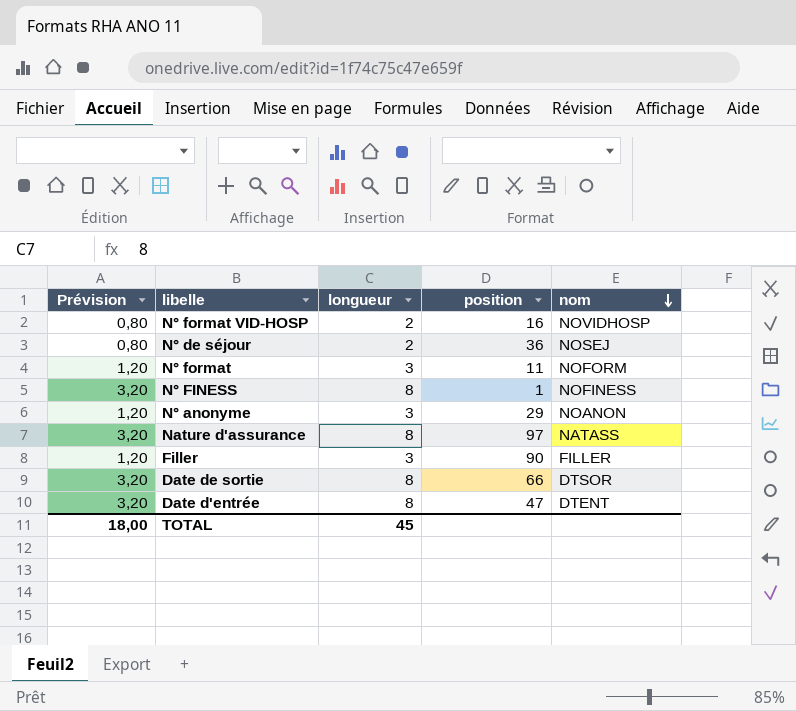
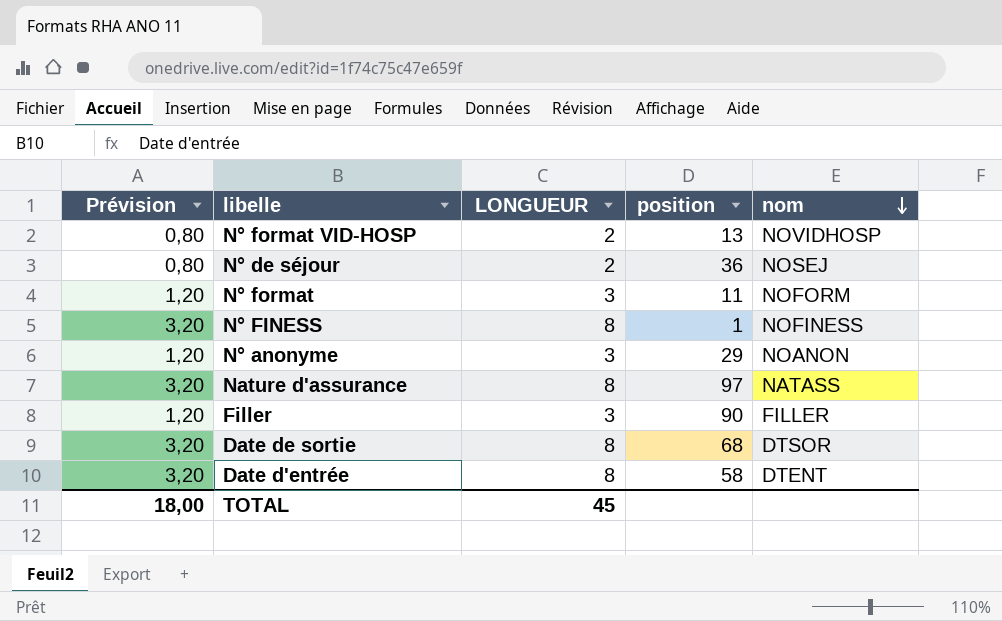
column name: longueur -> LONGUEUR
N° format VID-HOSP | position: 16 -> 13
Date de sortie | position: 66 -> 68
Date d'entrée | position: 47 -> 58

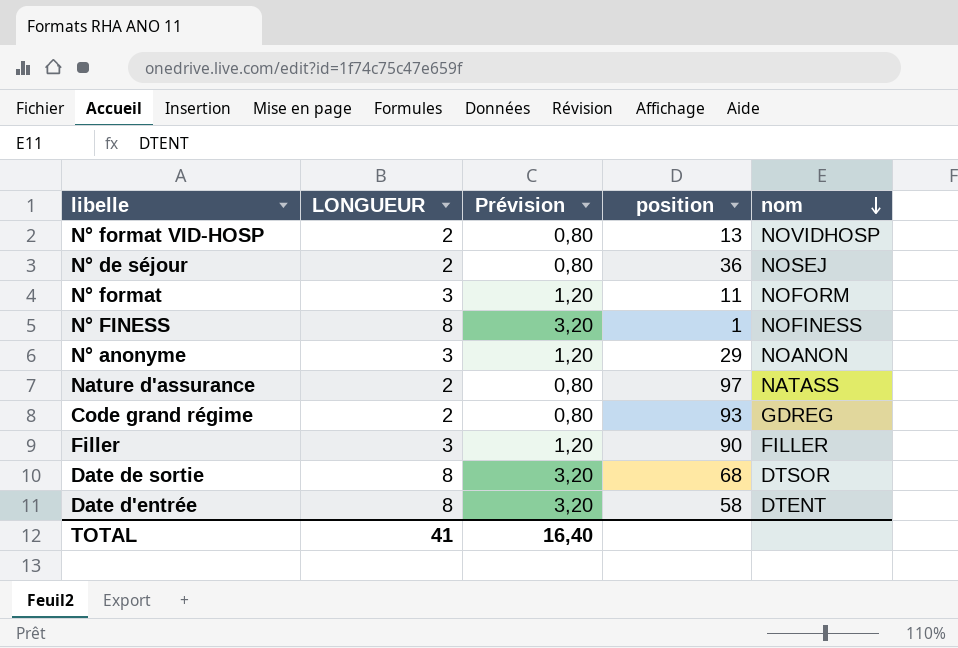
column Prévision | position: 1 -> 3
Nature d'assurance | LONGUEUR: 8 -> 2
Nature d'assurance | Prévision: 3,20 -> 0,80
row Code grand régime: none -> 2 | 0,80 | 93 | GDREG
TOTAL | LONGUEUR: 45 -> 41
TOTAL | Prévision: 18,00 -> 16,40

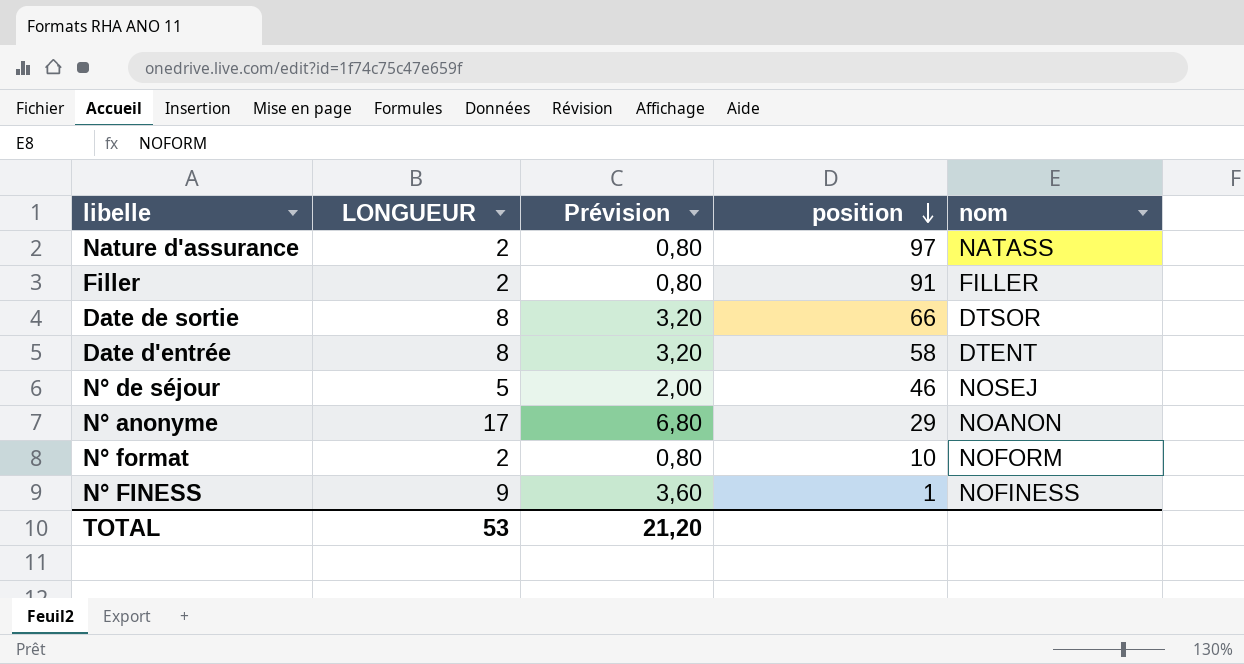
row order: nom descending -> position descending
row N° format VID-HOSP: 2 | 0,80 | 13 | NOVIDHOSP -> none
row Code grand régime: 2 | 0,80 | 93 | GDREG -> none
Filler | LONGUEUR: 3 -> 2
Filler | Prévision: 1,20 -> 0,80
Filler | position: 90 -> 91
Date de sortie | position: 68 -> 66
N° de séjour | LONGUEUR: 2 -> 5
N° de séjour | Prévision: 0,80 -> 2,00
N° de séjour | position: 36 -> 46
N° anonyme | LONGUEUR: 3 -> 17
N° anonyme | Prévision: 1,20 -> 6,80
N° format | LONGUEUR: 3 -> 2
N° format | Prévision: 1,20 -> 0,80
N° format | position: 11 -> 10
N° FINESS | LONGUEUR: 8 -> 9
N° FINESS | Prévision: 3,20 -> 3,60
TOTAL | LONGUEUR: 41 -> 53
TOTAL | Prévision: 16,40 -> 21,20

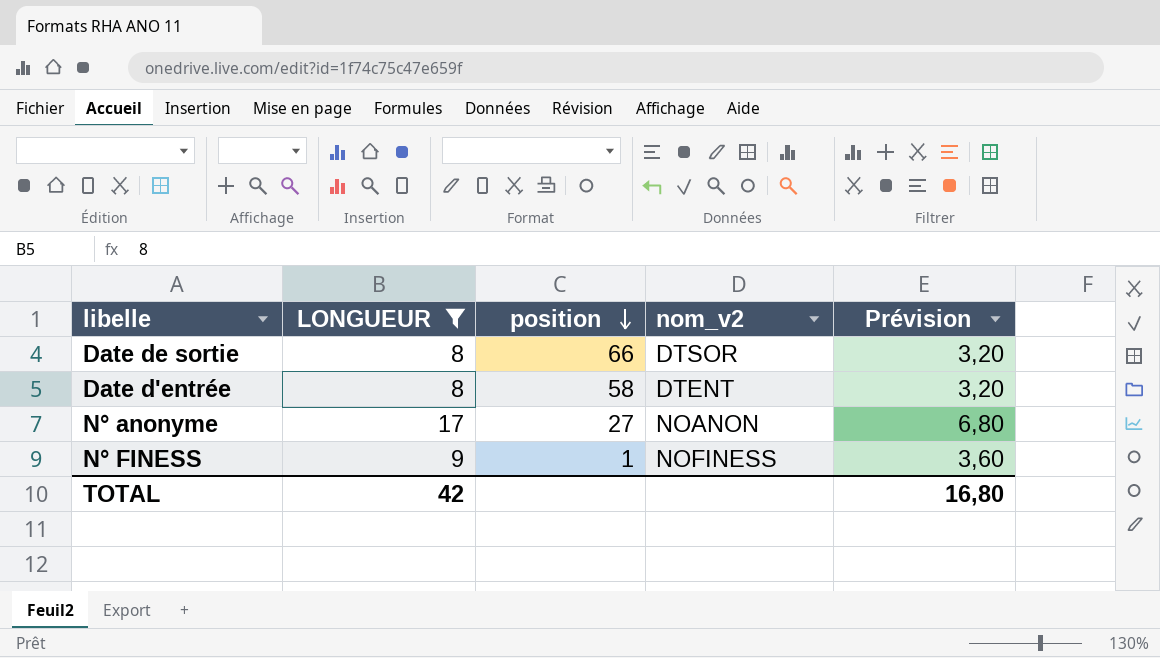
filter: none -> LONGUEUR >= 8
column name: nom -> nom_v2
column Prévision | position: 3 -> 5
N° anonyme | position: 29 -> 27
TOTAL | LONGUEUR: 53 -> 42
TOTAL | Prévision: 21,20 -> 16,80

